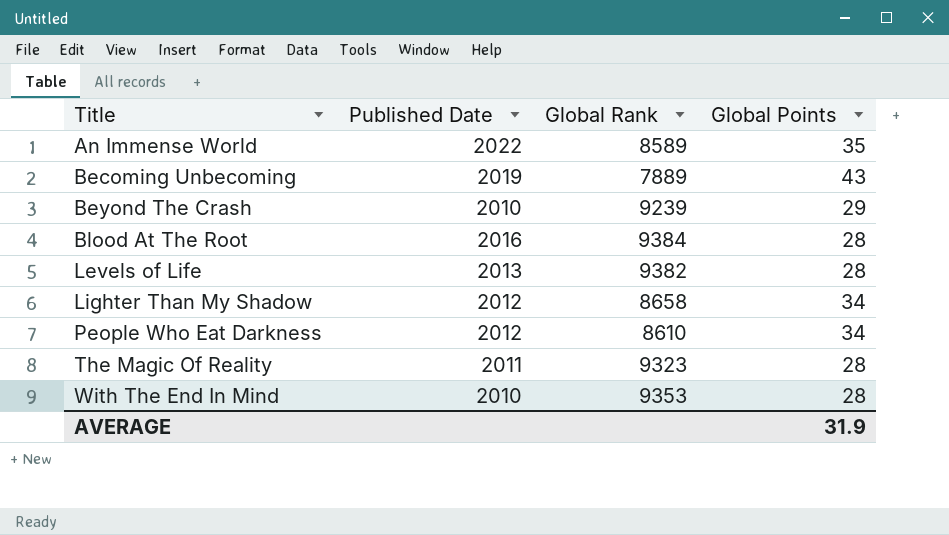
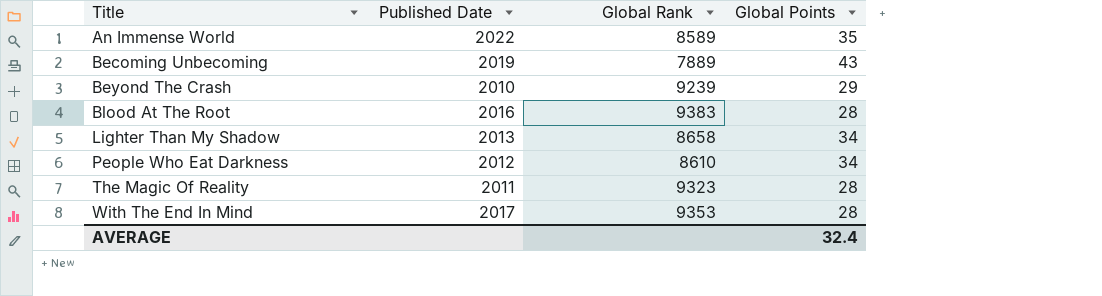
row Levels of Life: 2013 | 9382 | 28 -> none
Blood At The Root | Global Rank: 9384 -> 9383
Lighter Than My Shadow | Published Date: 2012 -> 2013
With The End In Mind | Published Date: 2010 -> 2017
AVERAGE | Global Points: 31.9 -> 32.4

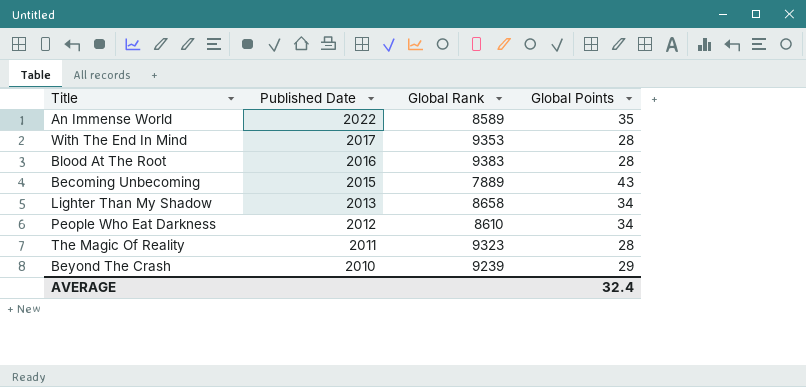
row order: Title ascending -> Published Date descending
Becoming Unbecoming | Published Date: 2019 -> 2015

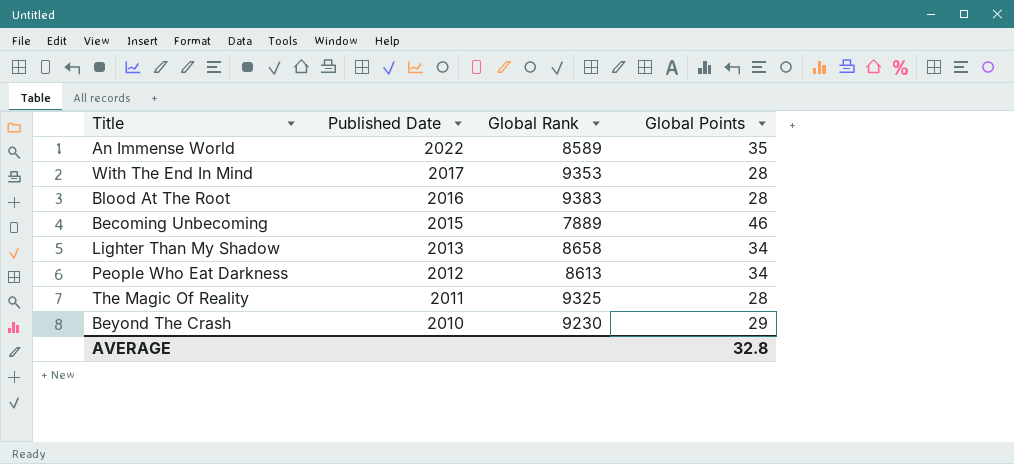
Becoming Unbecoming | Global Points: 43 -> 46
People Who Eat Darkness | Global Rank: 8610 -> 8613
The Magic Of Reality | Global Rank: 9323 -> 9325
Beyond The Crash | Global Rank: 9239 -> 9230
AVERAGE | Global Points: 32.4 -> 32.8

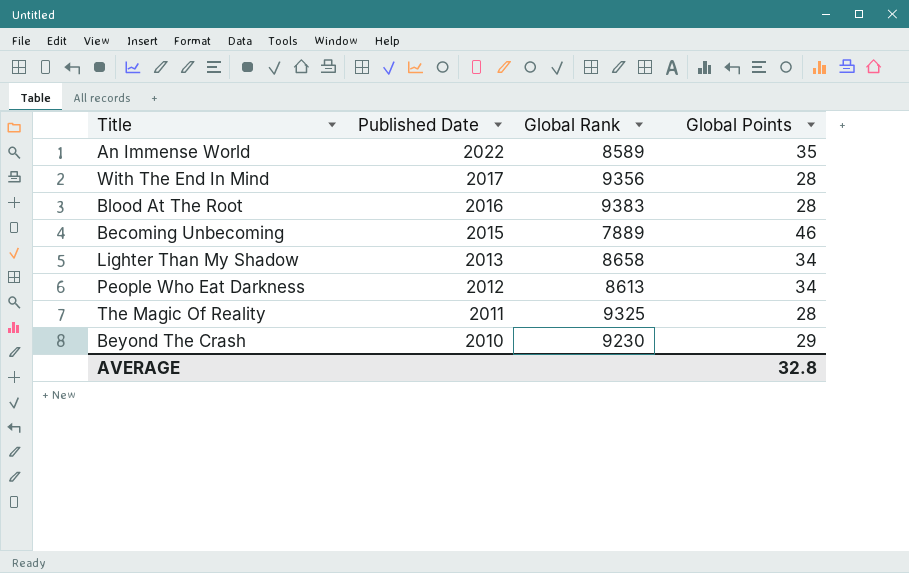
With The End In Mind | Global Rank: 9353 -> 9356

